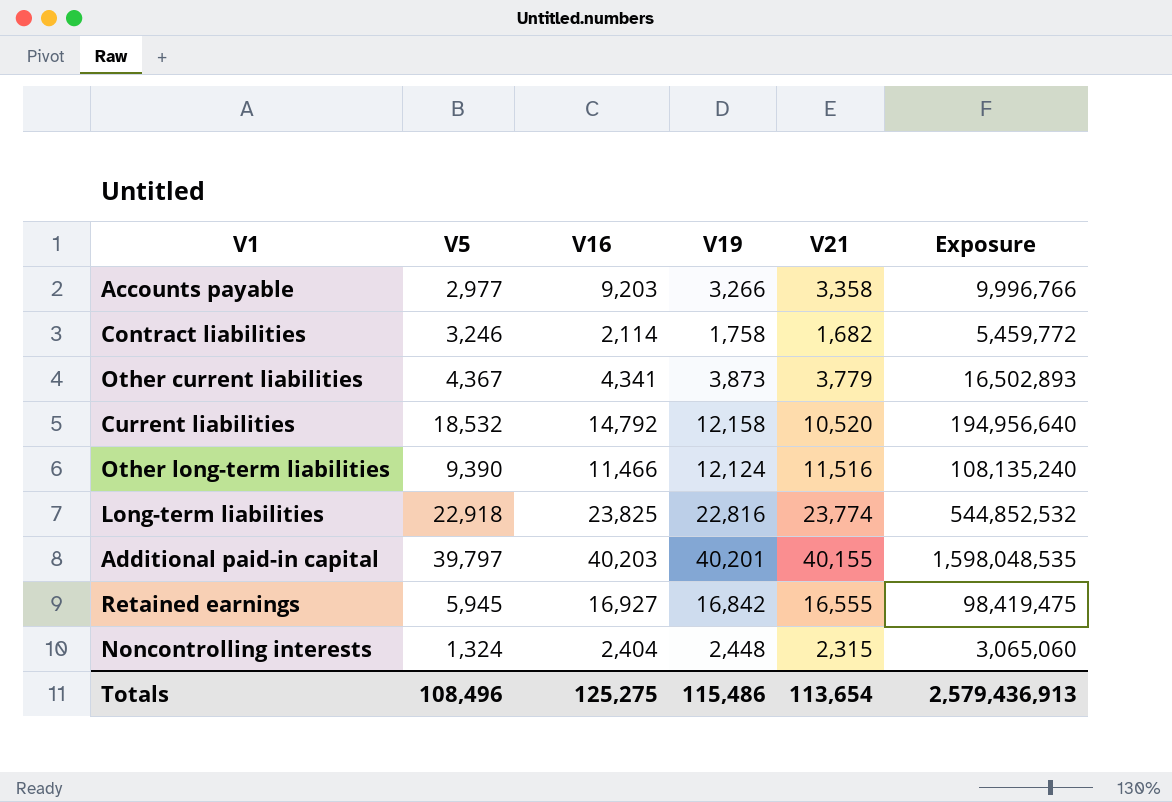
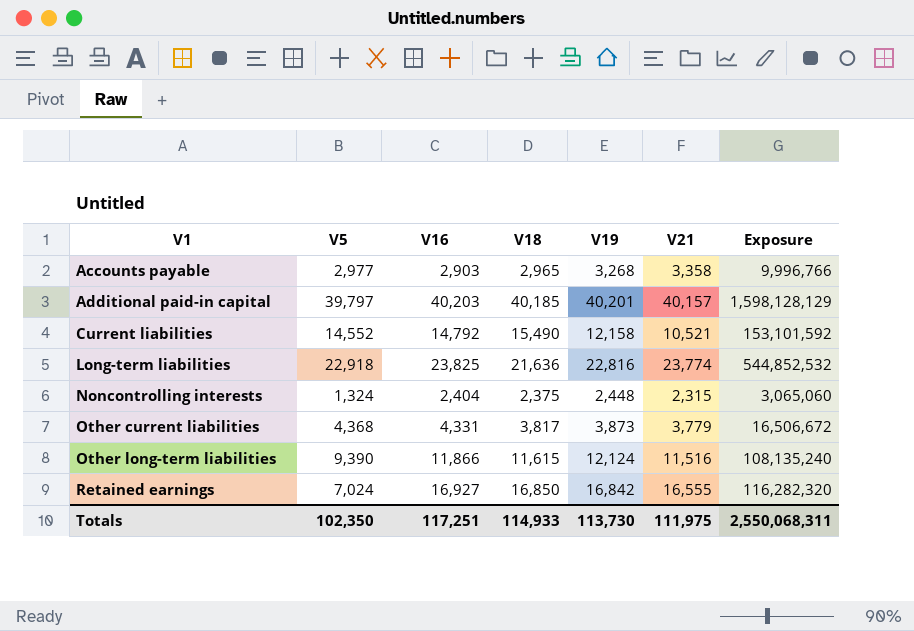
row order: none -> V1 ascending
column V18 | position: none -> 4
row Contract liabilities: 3,246 | 2,114 | 1,758 | 1,682 | 5,459,772 -> none
Accounts payable | V16: 9,203 -> 2,903
Accounts payable | V19: 3,266 -> 3,268
Additional paid-in capital | V21: 40,155 -> 40,157
Additional paid-in capital | Exposure: 1,598,048,535 -> 1,598,128,129
Current liabilities | V5: 18,532 -> 14,552
Current liabilities | V21: 10,520 -> 10,521
Current liabilities | Exposure: 194,956,640 -> 153,101,592
Other current liabilities | V5: 4,367 -> 4,368
Other current liabilities | V16: 4,341 -> 4,331
Other current liabilities | Exposure: 16,502,893 -> 16,506,672
Other long-term liabilities | V16: 11,466 -> 11,866
Retained earnings | V5: 5,945 -> 7,024
Retained earnings | Exposure: 98,419,475 -> 116,282,320
Totals | V5: 108,496 -> 102,350
Totals | V16: 125,275 -> 117,251
Totals | V19: 115,486 -> 113,730
Totals | V21: 113,654 -> 111,975
Totals | Exposure: 2,579,436,913 -> 2,550,068,311

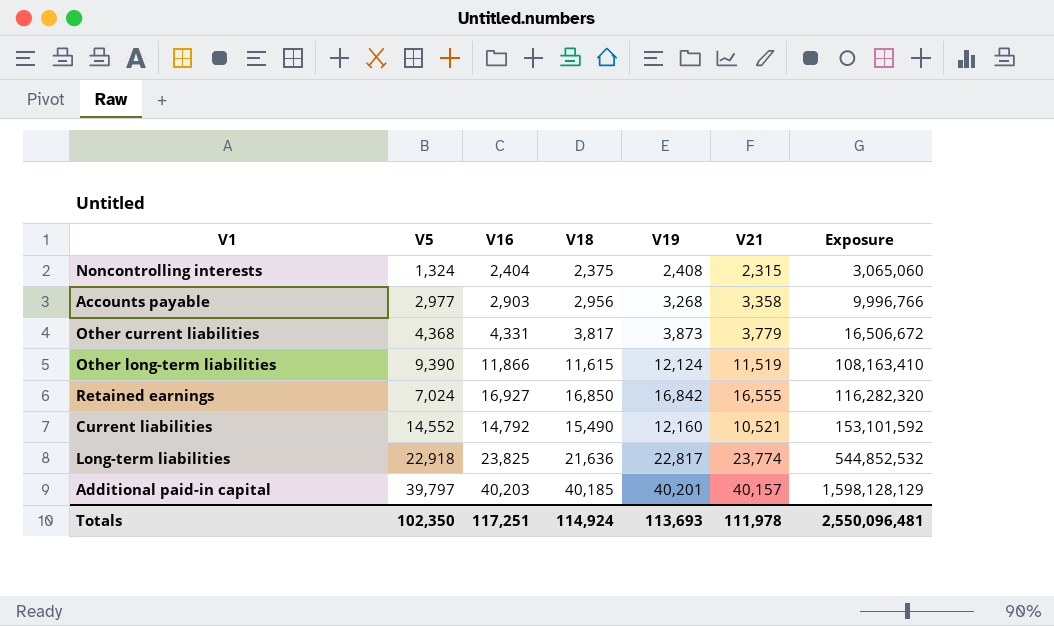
row order: V1 ascending -> Exposure ascending
Noncontrolling interests | V19: 2,448 -> 2,408
Accounts payable | V18: 2,965 -> 2,956
Other long-term liabilities | V21: 11,516 -> 11,519
Other long-term liabilities | Exposure: 108,135,240 -> 108,163,410
Current liabilities | V19: 12,158 -> 12,160
Long-term liabilities | V19: 22,816 -> 22,817
Totals | V18: 114,933 -> 114,924
Totals | V19: 113,730 -> 113,693
Totals | V21: 111,975 -> 111,978
Totals | Exposure: 2,550,068,311 -> 2,550,096,481

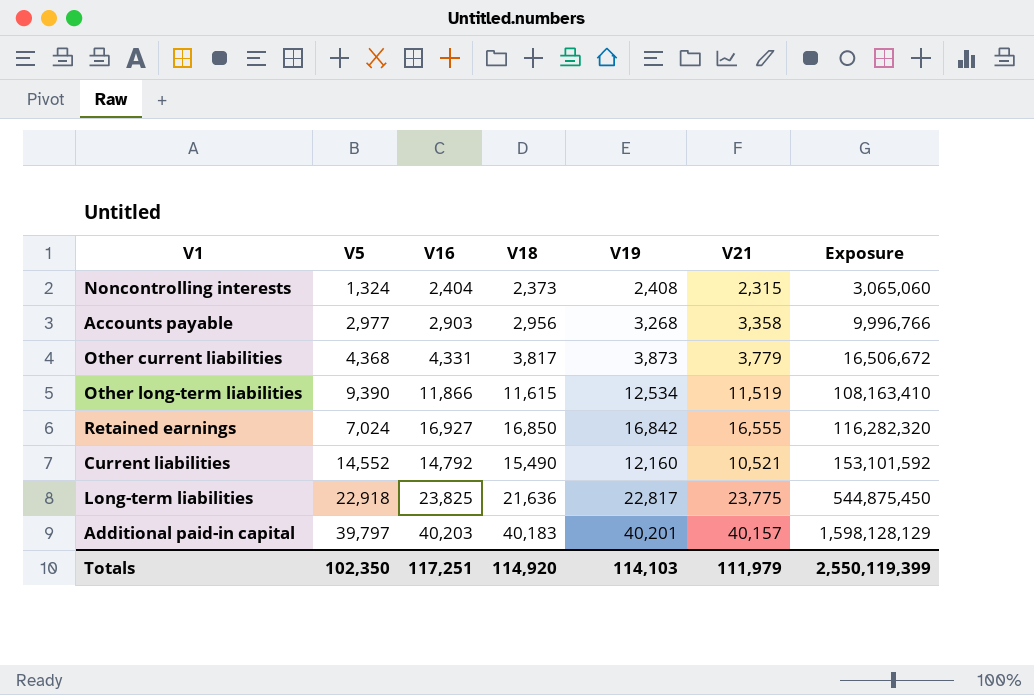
Noncontrolling interests | V18: 2,375 -> 2,373
Other long-term liabilities | V19: 12,124 -> 12,534
Long-term liabilities | V21: 23,774 -> 23,775
Long-term liabilities | Exposure: 544,852,532 -> 544,875,450
Additional paid-in capital | V18: 40,185 -> 40,183
Totals | V18: 114,924 -> 114,920
Totals | V19: 113,693 -> 114,103
Totals | V21: 111,978 -> 111,979
Totals | Exposure: 2,550,096,481 -> 2,550,119,399

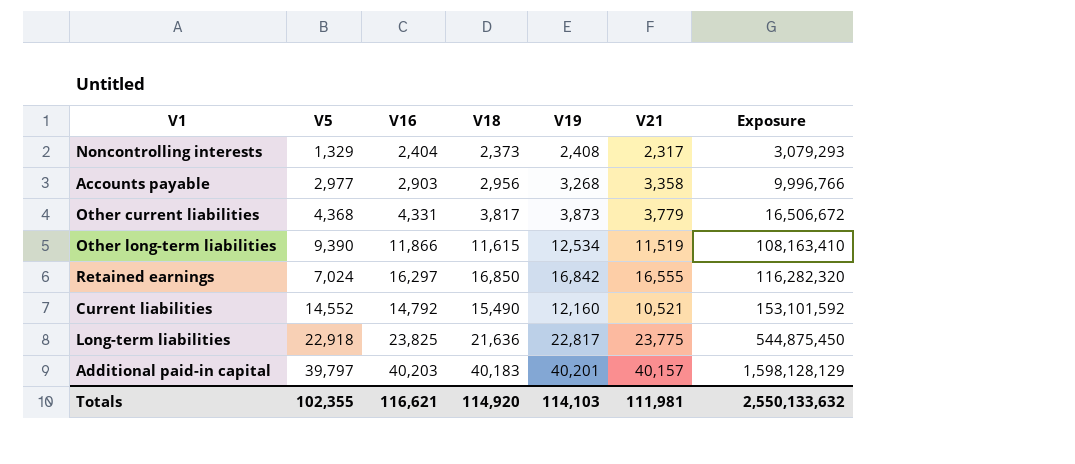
Noncontrolling interests | V5: 1,324 -> 1,329
Noncontrolling interests | V21: 2,315 -> 2,317
Noncontrolling interests | Exposure: 3,065,060 -> 3,079,293
Retained earnings | V16: 16,927 -> 16,297
Totals | V5: 102,350 -> 102,355
Totals | V16: 117,251 -> 116,621
Totals | V21: 111,979 -> 111,981
Totals | Exposure: 2,550,119,399 -> 2,550,133,632

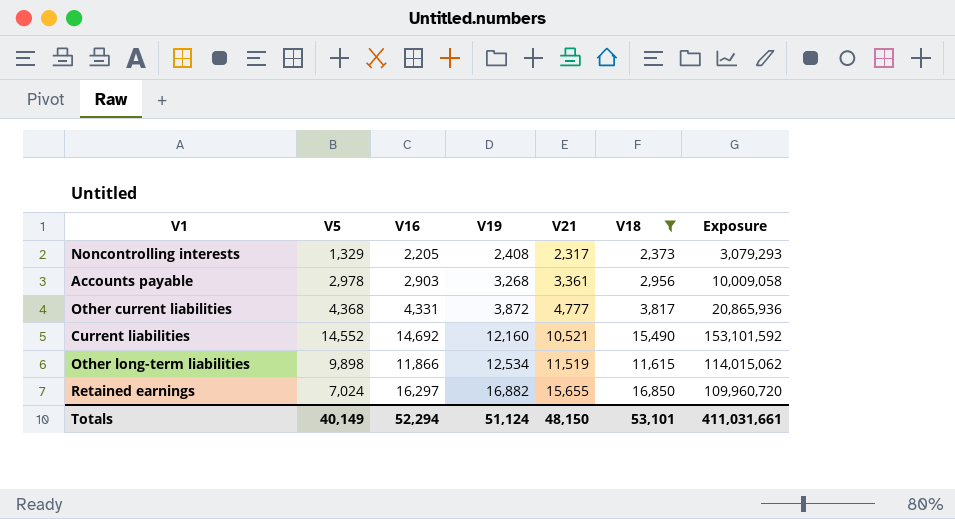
filter: none -> V18 <= 16,850
row order: Exposure ascending -> V19 ascending
column V18 | position: 4 -> 6
Noncontrolling interests | V16: 2,404 -> 2,205
Accounts payable | V5: 2,977 -> 2,978
Accounts payable | V21: 3,358 -> 3,361
Accounts payable | Exposure: 9,996,766 -> 10,009,058
Other current liabilities | V19: 3,873 -> 3,872
Other current liabilities | V21: 3,779 -> 4,777
Other current liabilities | Exposure: 16,506,672 -> 20,865,936
Current liabilities | V16: 14,792 -> 14,692
Other long-term liabilities | V5: 9,390 -> 9,898
Other long-term liabilities | Exposure: 108,163,410 -> 114,015,062
Retained earnings | V19: 16,842 -> 16,882
Retained earnings | V21: 16,555 -> 15,655
Retained earnings | Exposure: 116,282,320 -> 109,960,720
Totals | V5: 102,355 -> 40,149
Totals | V16: 116,621 -> 52,294
Totals | V19: 114,103 -> 51,124
Totals | V21: 111,981 -> 48,150
Totals | V18: 114,920 -> 53,101
Totals | Exposure: 2,550,133,632 -> 411,031,661

